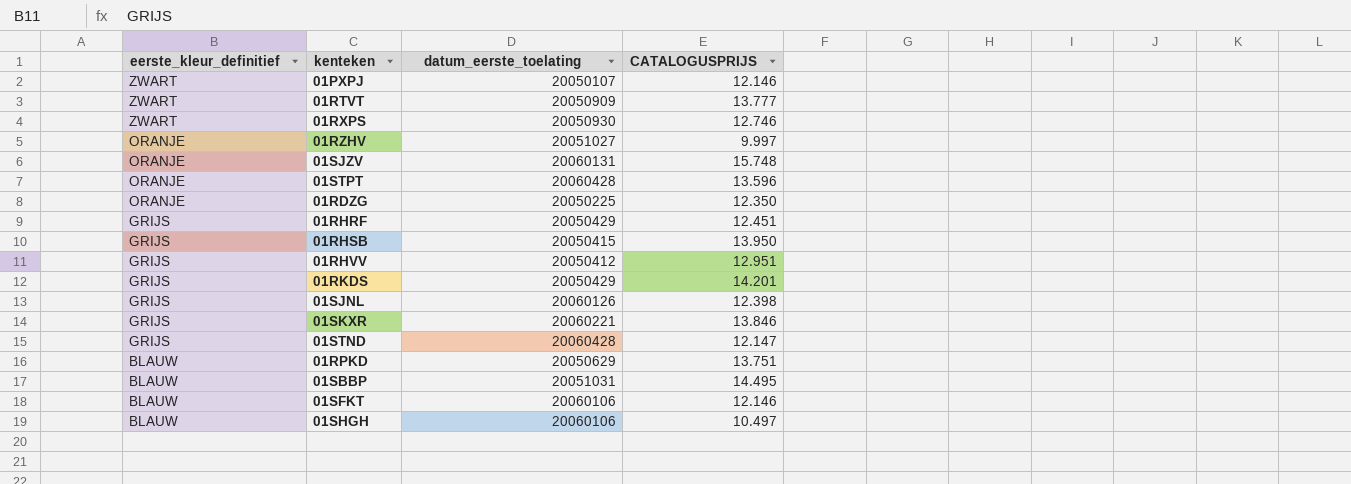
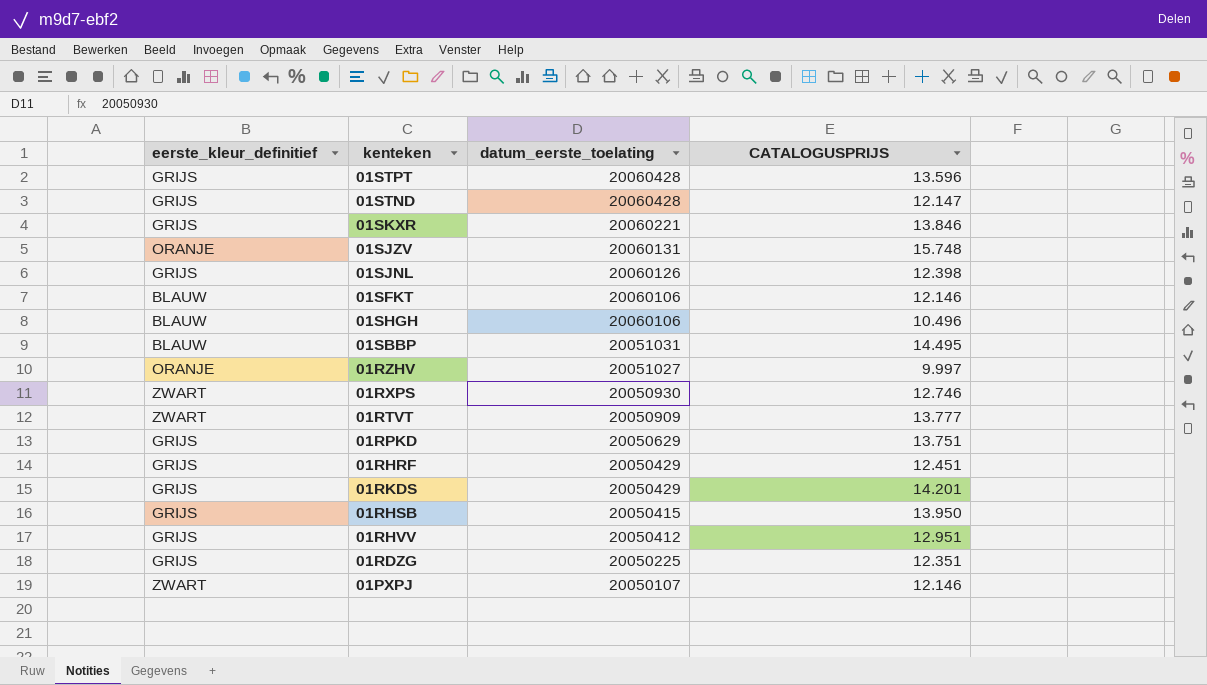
row order: eerste_kleur_definitief descending -> datum_eerste_toelating descending
01STPT | eerste_kleur_definitief: ORANJE -> GRIJS
01SHGH | CATALOGUSPRIJS: 10.497 -> 10.496
01RPKD | eerste_kleur_definitief: BLAUW -> GRIJS
01RDZG | eerste_kleur_definitief: ORANJE -> GRIJS
01RDZG | CATALOGUSPRIJS: 12.350 -> 12.351

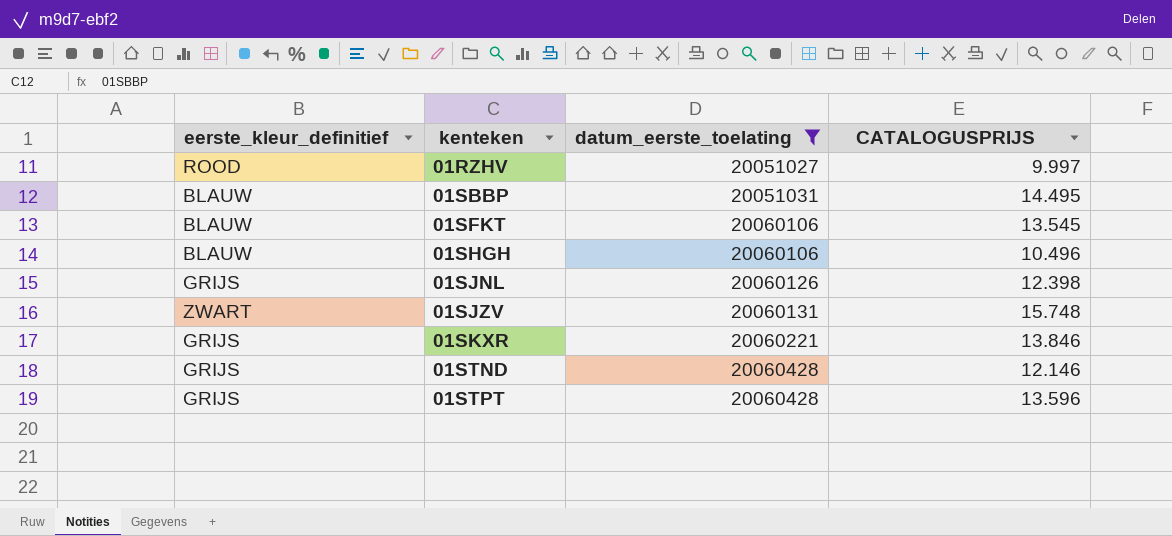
filter: none -> datum_eerste_toelating >= 20051027
row order: datum_eerste_toelating descending -> kenteken ascending
01RZHV | eerste_kleur_definitief: ORANJE -> ROOD
01SFKT | CATALOGUSPRIJS: 12.146 -> 13.545
01SJZV | eerste_kleur_definitief: ORANJE -> ZWART
01STND | CATALOGUSPRIJS: 12.147 -> 12.146

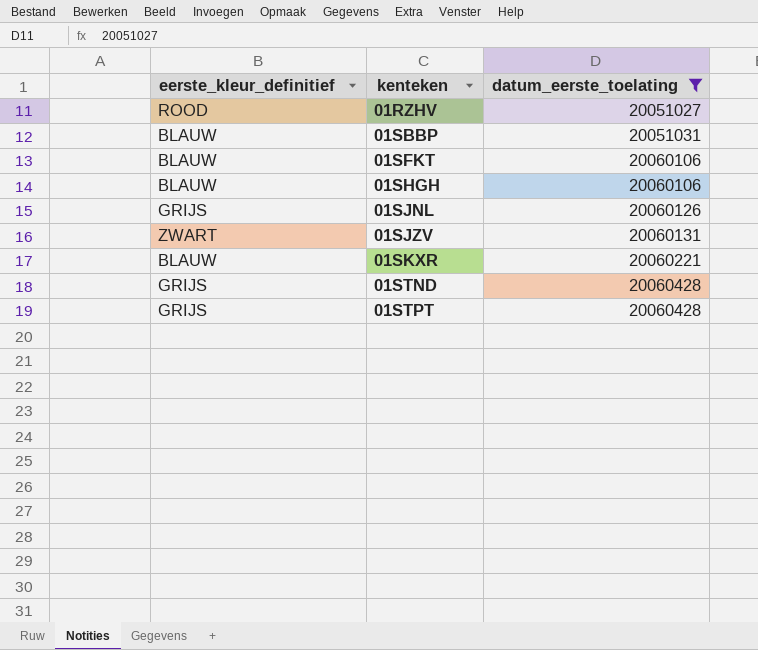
column CATALOGUSPRIJS | position: 4 -> none
01SKXR | eerste_kleur_definitief: GRIJS -> BLAUW

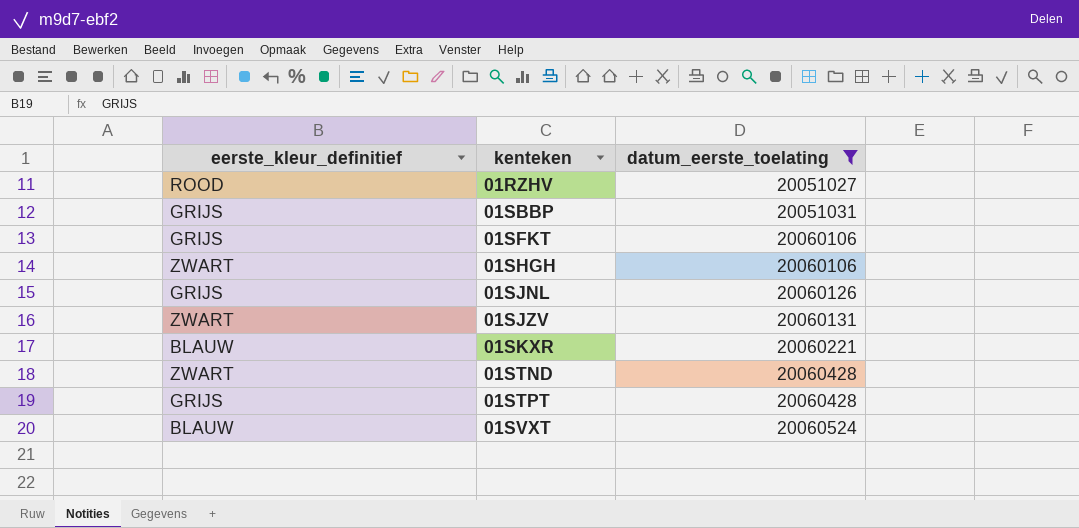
01SBBP | eerste_kleur_definitief: BLAUW -> GRIJS
01SFKT | eerste_kleur_definitief: BLAUW -> GRIJS
01SHGH | eerste_kleur_definitief: BLAUW -> ZWART
01STND | eerste_kleur_definitief: GRIJS -> ZWART
row 01SVXT: none -> BLAUW | 20060524

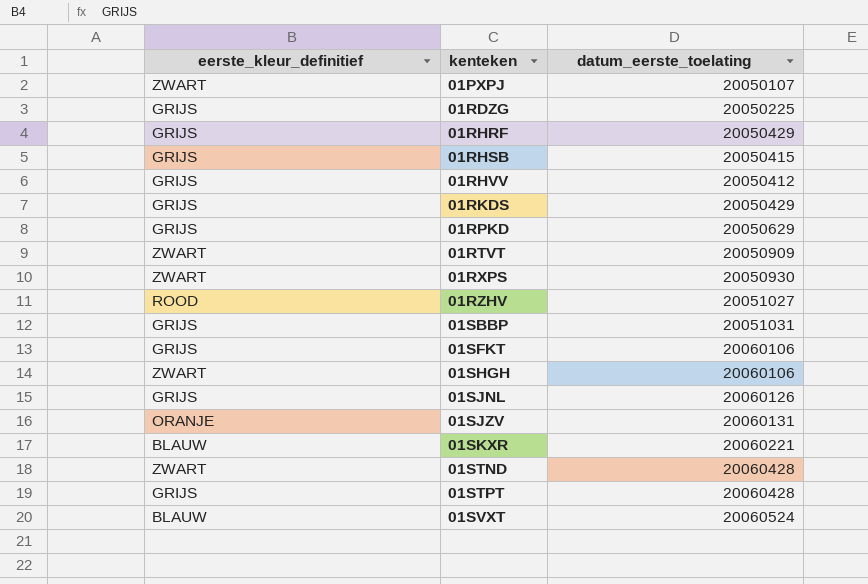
filter: datum_eerste_toelating >= 20051027 -> none
01SJZV | eerste_kleur_definitief: ZWART -> ORANJE

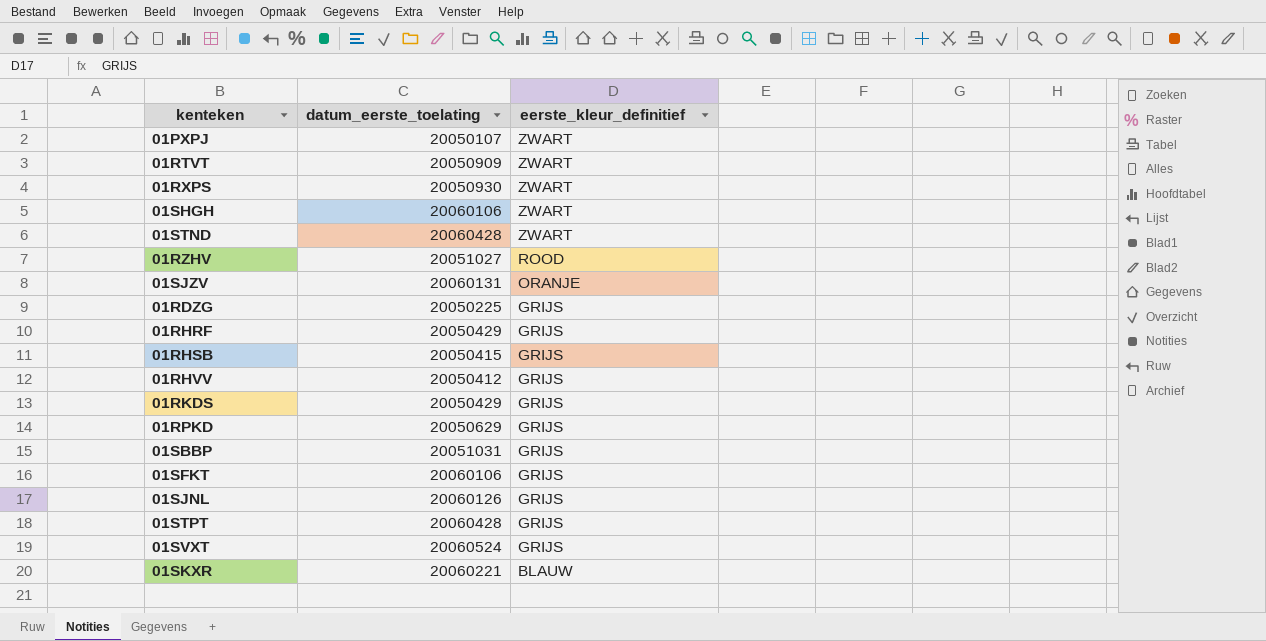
row order: kenteken ascending -> eerste_kleur_definitief descending
column eerste_kleur_definitief | position: 1 -> 3
01SVXT | eerste_kleur_definitief: BLAUW -> GRIJS

